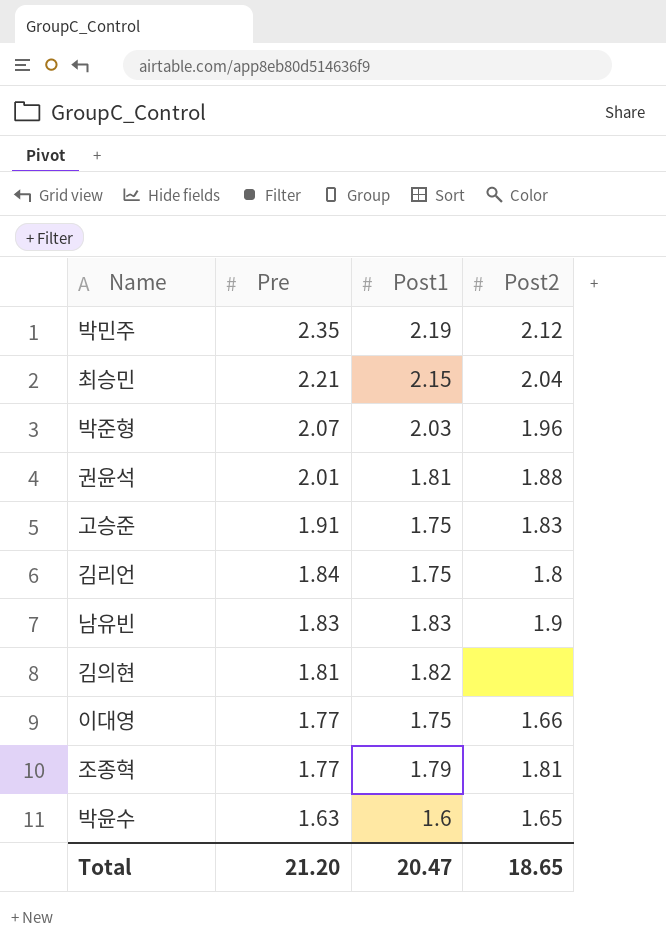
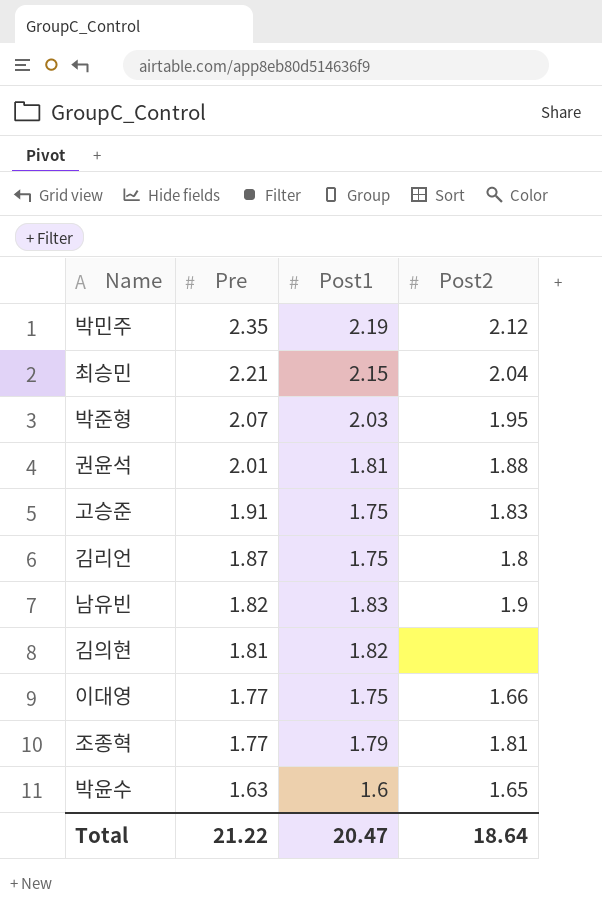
박준형 | Post2: 1.96 -> 1.95
김리언 | Pre: 1.84 -> 1.87
남유빈 | Pre: 1.83 -> 1.82
Total | Pre: 21.20 -> 21.22
Total | Post2: 18.65 -> 18.64

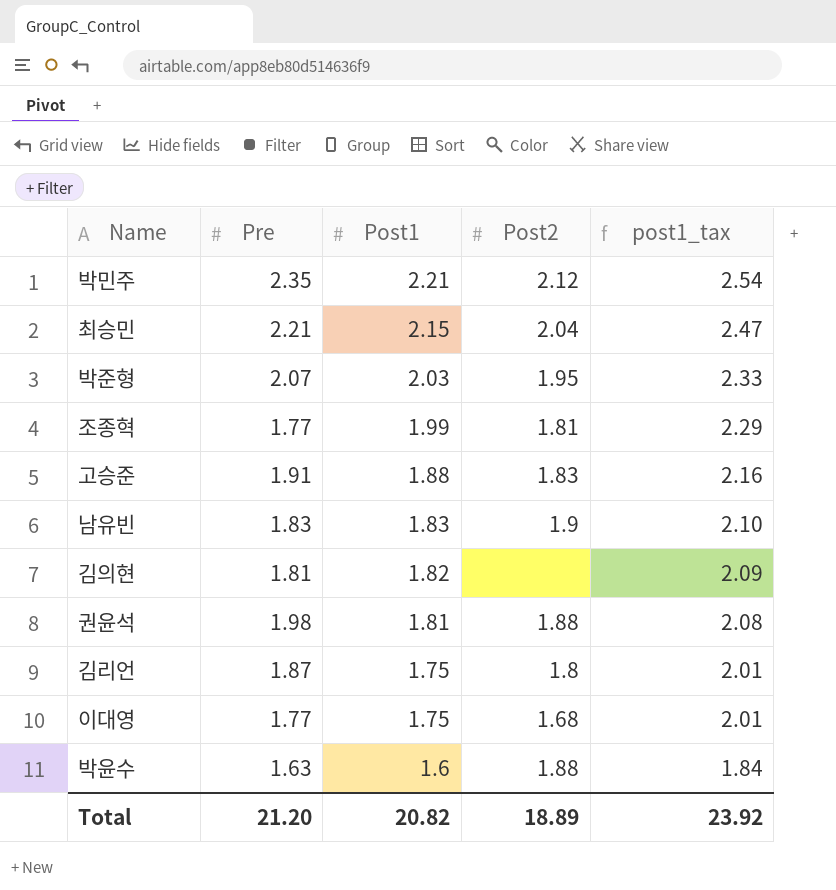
row order: Pre descending -> Post1 descending
column post1_tax | formula: none -> [Post1] * 1.15
박민주 | Post1: 2.19 -> 2.21
조종혁 | Post1: 1.79 -> 1.99
고승준 | Post1: 1.75 -> 1.88
남유빈 | Pre: 1.82 -> 1.83
권윤석 | Pre: 2.01 -> 1.98
이대영 | Post2: 1.66 -> 1.68
박윤수 | Post2: 1.65 -> 1.88
Total | Pre: 21.22 -> 21.20
Total | Post1: 20.47 -> 20.82
Total | Post2: 18.64 -> 18.89

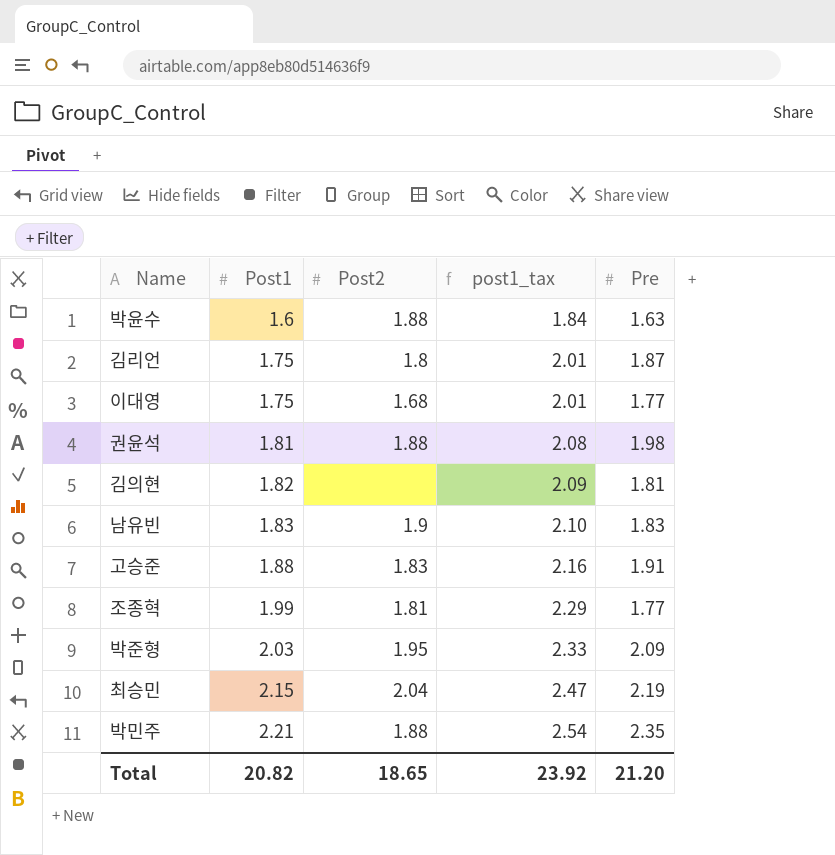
row order: Post1 descending -> Post1 ascending
column Pre | position: 2 -> 5
박준형 | Pre: 2.07 -> 2.09
최승민 | Pre: 2.21 -> 2.19
박민주 | Post2: 2.12 -> 1.88
Total | Post2: 18.89 -> 18.65

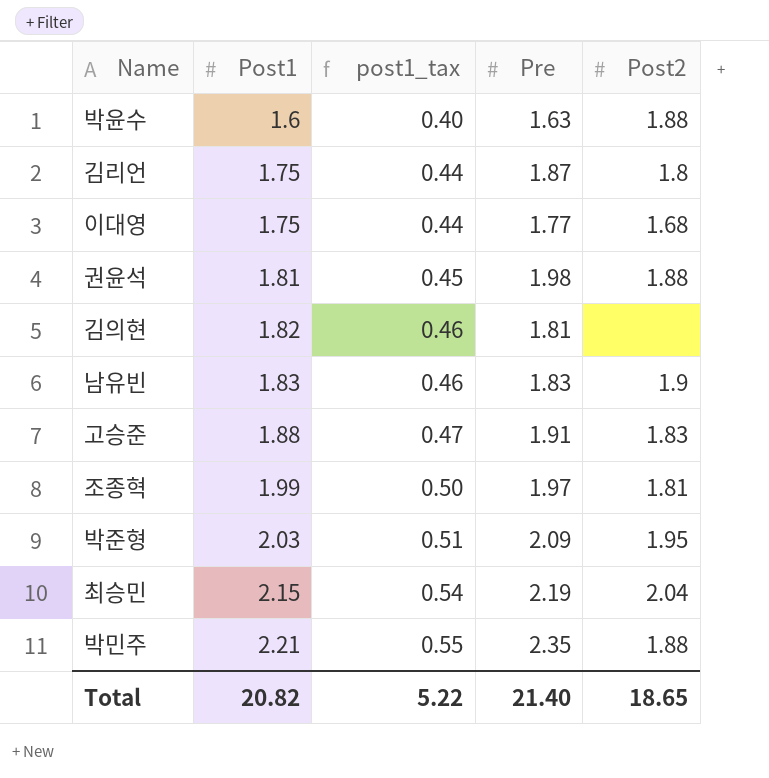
column post1_tax | formula: [Post1] * 1.15 -> [Post1] * 0.25
column Post2 | position: 3 -> 5
조종혁 | Pre: 1.77 -> 1.97
Total | post1_tax: 23.92 -> 5.22
Total | Pre: 21.20 -> 21.40

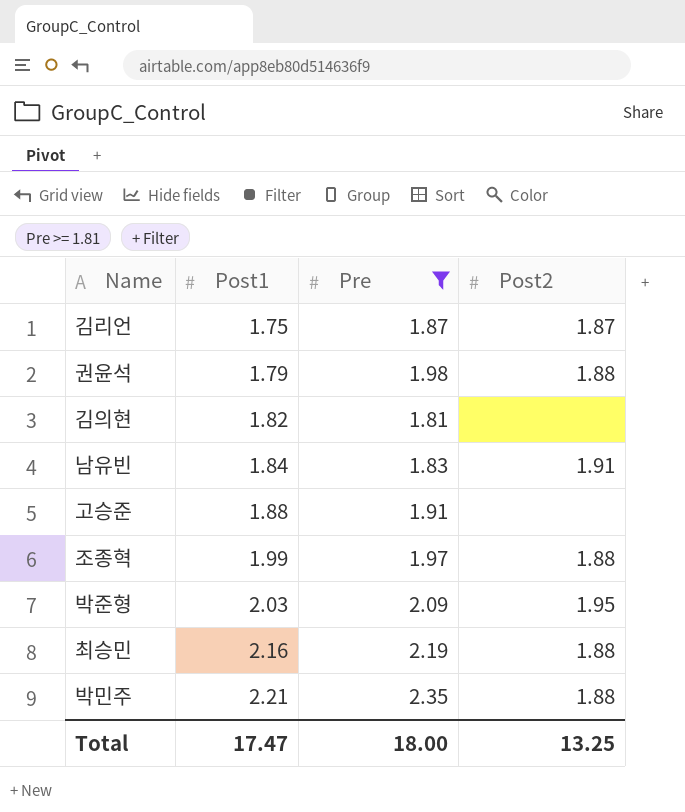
filter: none -> Pre >= 1.81
column post1_tax | formula: [Post1] * 0.25 -> none
김리언 | Post2: 1.8 -> 1.87
권윤석 | Post1: 1.81 -> 1.79
남유빈 | Post1: 1.83 -> 1.84
남유빈 | Post2: 1.9 -> 1.91
고승준 | Post2: 1.83 -> none
조종혁 | Post2: 1.81 -> 1.88
최승민 | Post1: 2.15 -> 2.16
최승민 | Post2: 2.04 -> 1.88
Total | Post1: 20.82 -> 17.47
Total | Pre: 21.40 -> 18.00
Total | Post2: 18.65 -> 13.25

